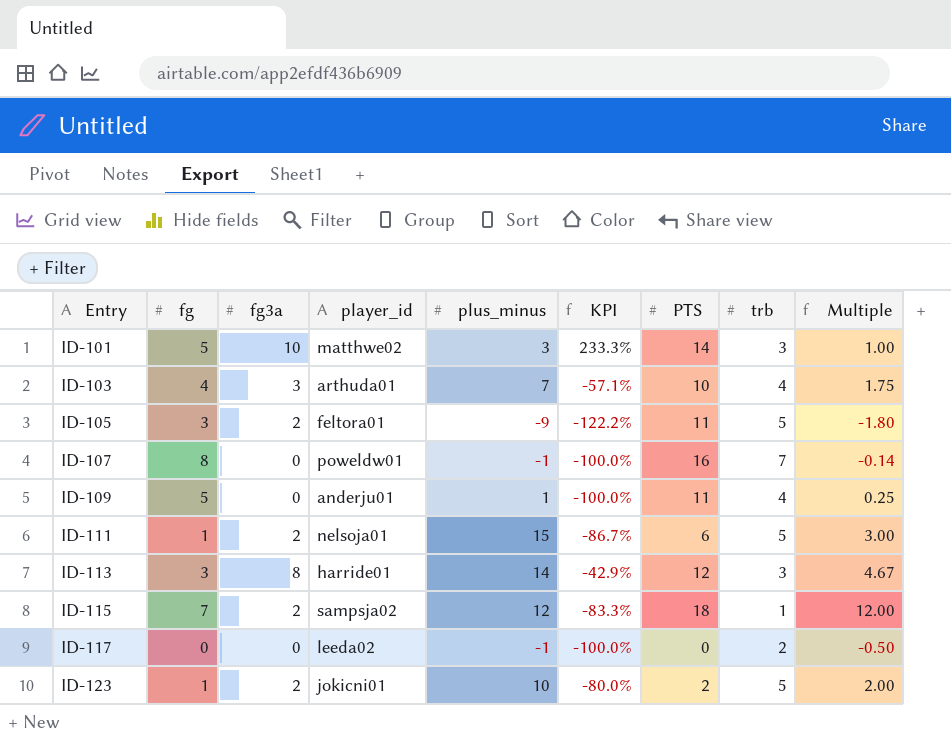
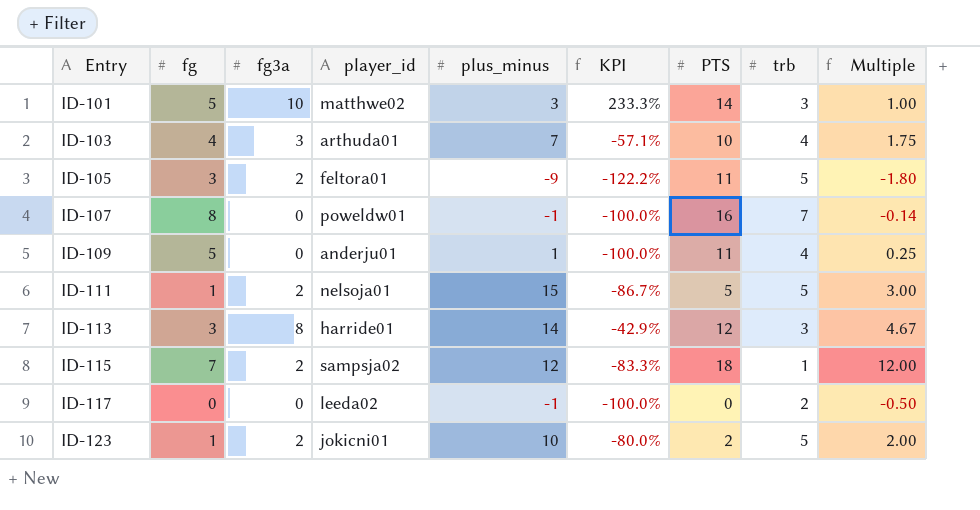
ID-111 | PTS: 6 -> 5

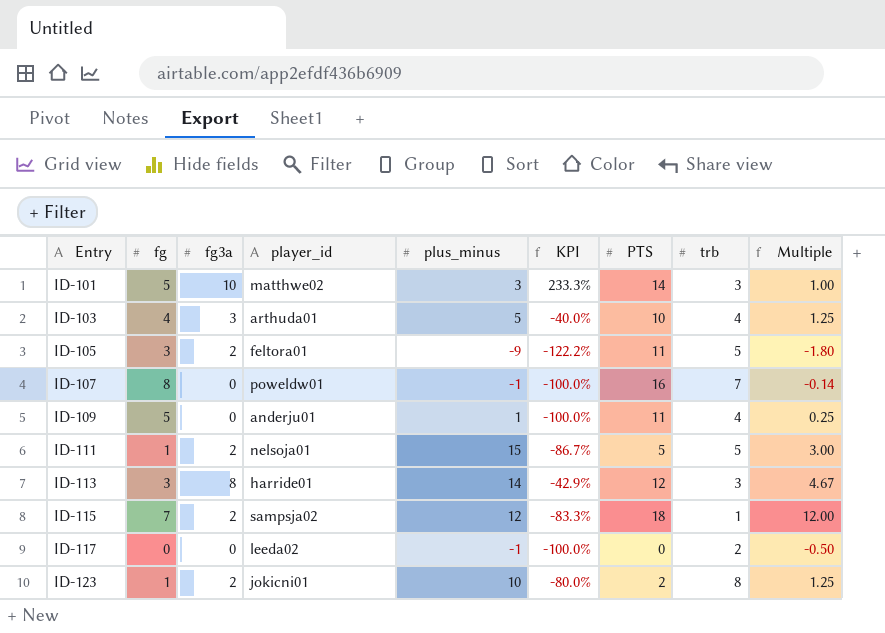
ID-103 | plus_minus: 7 -> 5
ID-103 | KPI: -57.1% -> -40.0%
ID-103 | Multiple: 1.75 -> 1.25
ID-123 | trb: 5 -> 8
ID-123 | Multiple: 2.00 -> 1.25

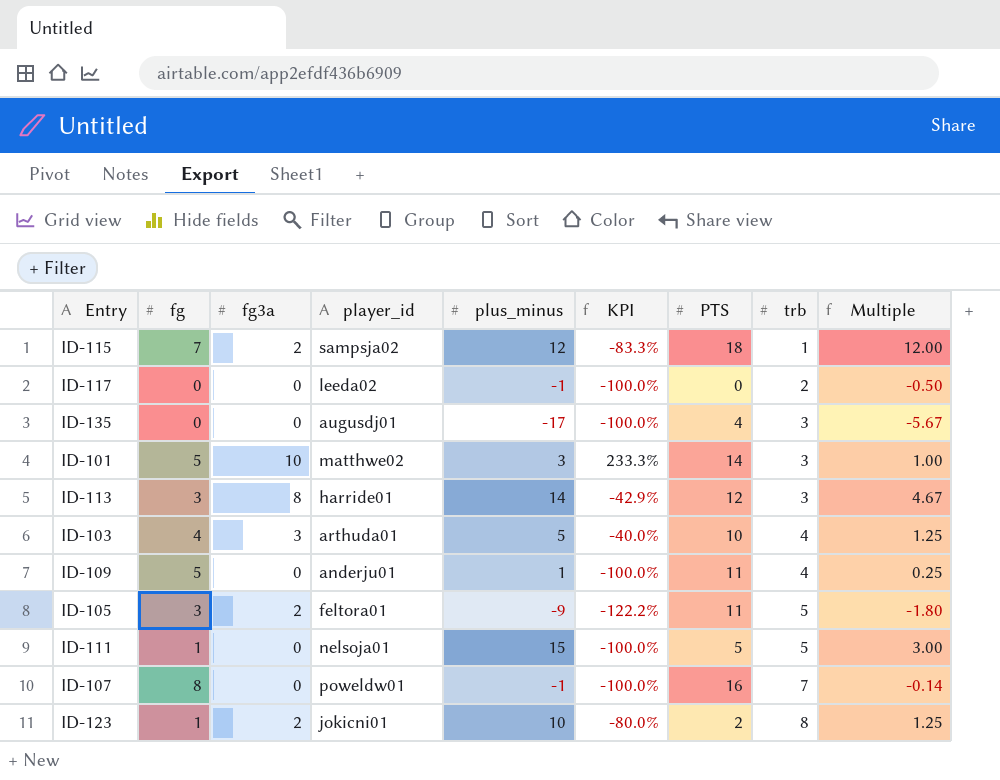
row order: Entry ascending -> trb ascending
row ID-135: none -> 0 | 0 | augusdj01 | -17 | -100.0% | 4 | 3 | -5.67
ID-111 | fg3a: 2 -> 0
ID-111 | KPI: -86.7% -> -100.0%

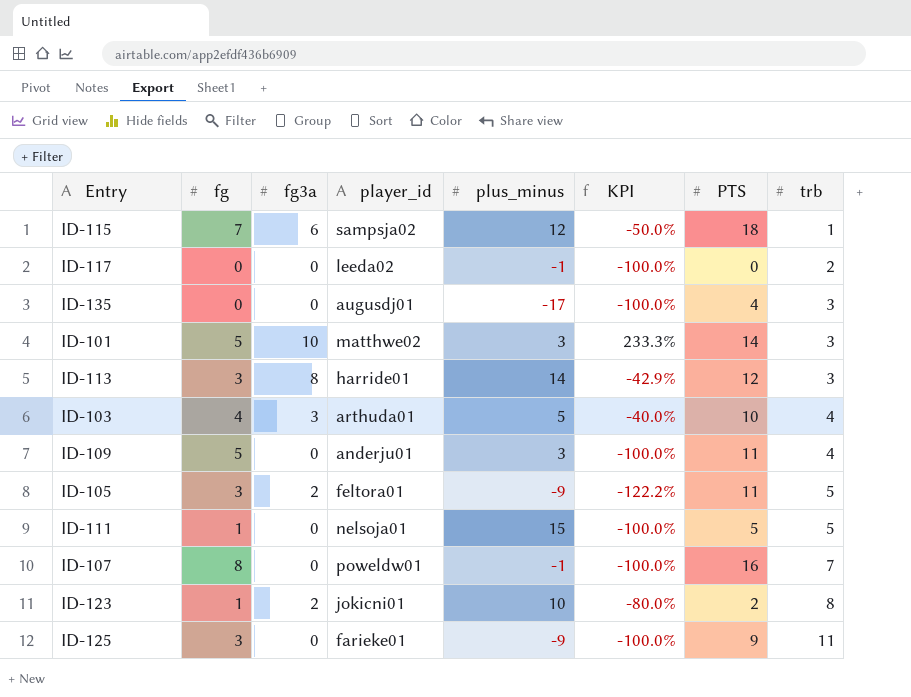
column Multiple | formula: [plus_minus] / [trb] -> none
ID-115 | fg3a: 2 -> 6
ID-115 | KPI: -83.3% -> -50.0%
ID-109 | plus_minus: 1 -> 3
row ID-125: none -> 3 | 0 | farieke01 | -9 | -100.0% | 9 | 11

